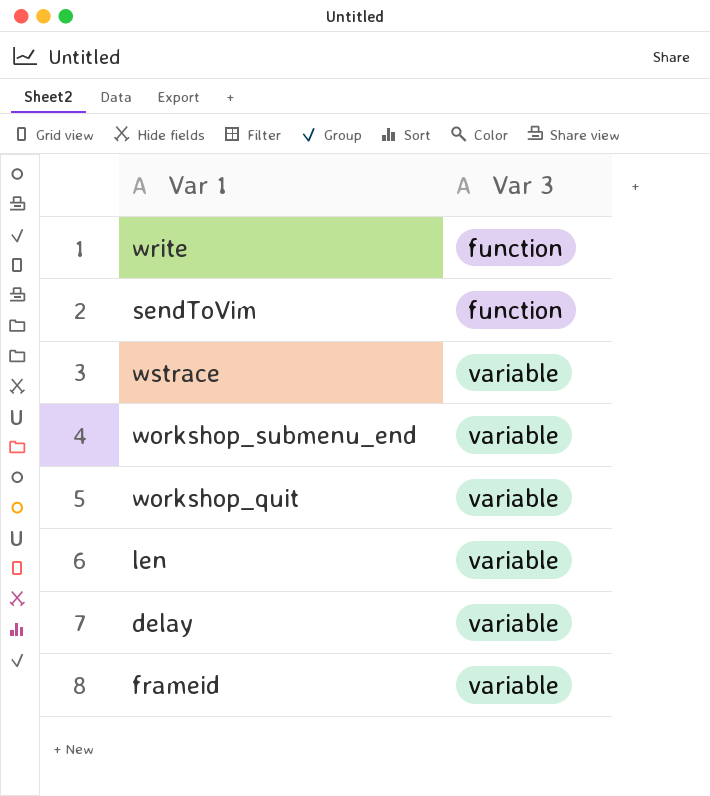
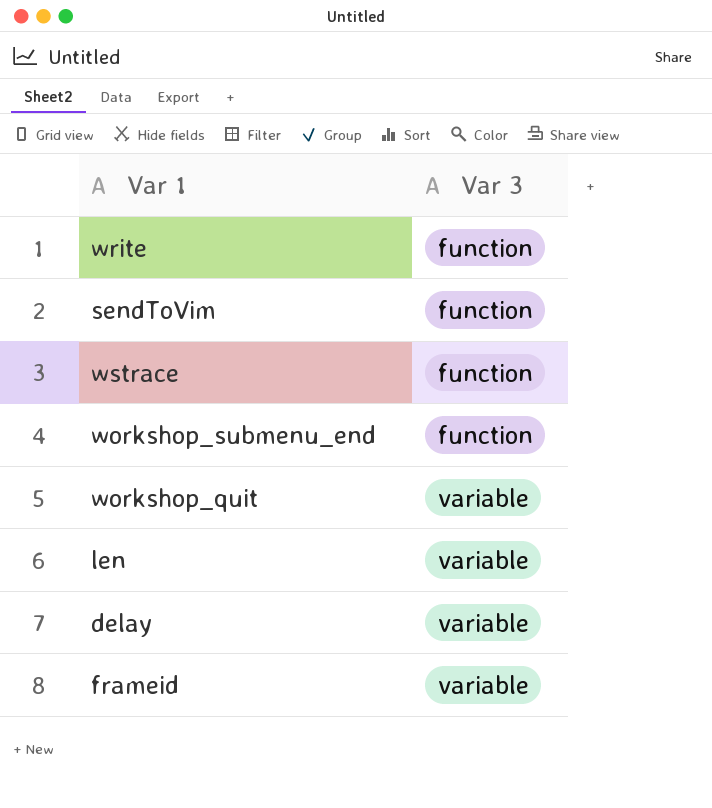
wstrace | Var 3: variable -> function
workshop_submenu_end | Var 3: variable -> function

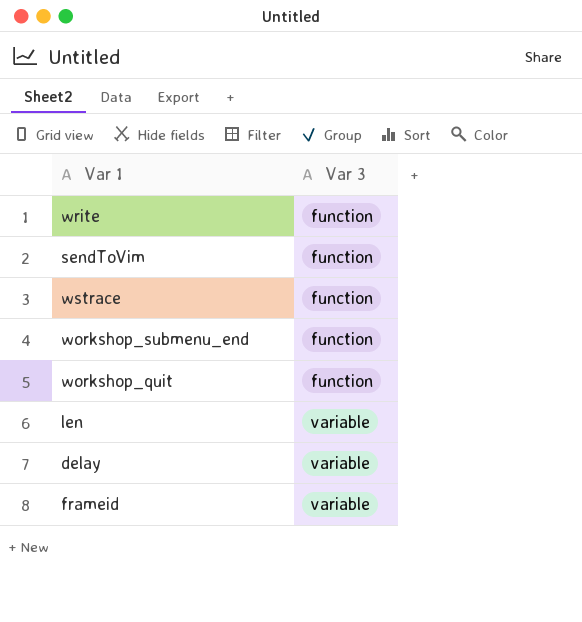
workshop_quit | Var 3: variable -> function

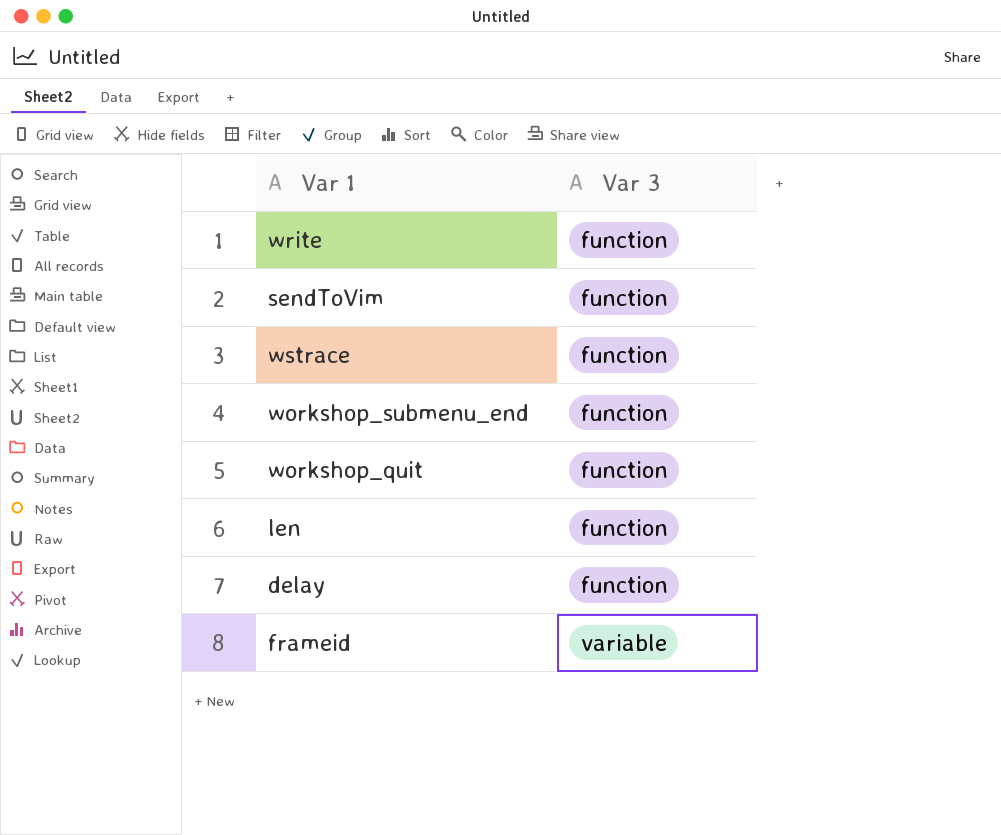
len | Var 3: variable -> function
delay | Var 3: variable -> function

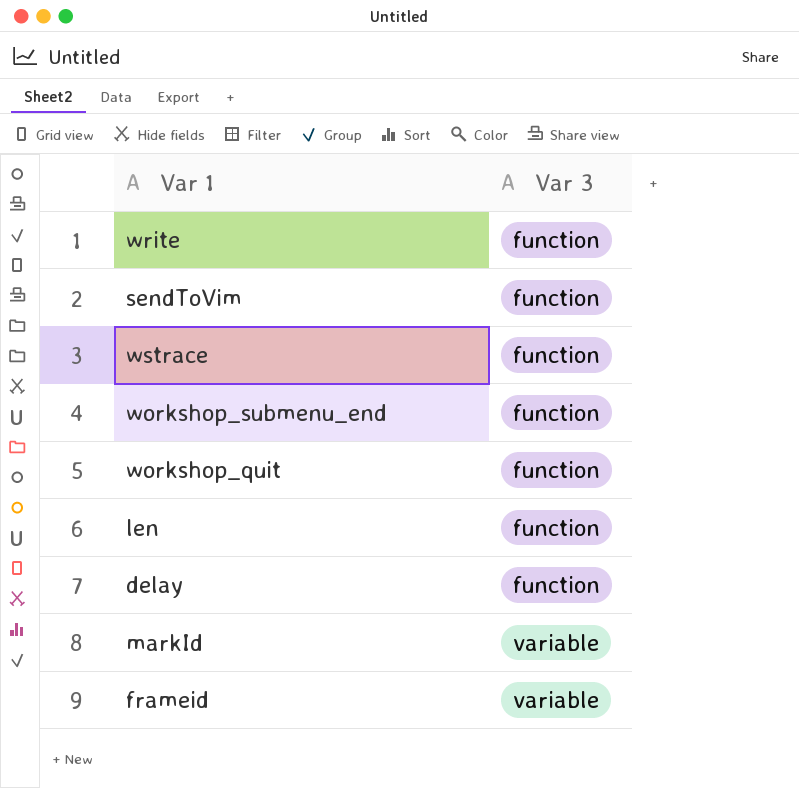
row markId: none -> variable

